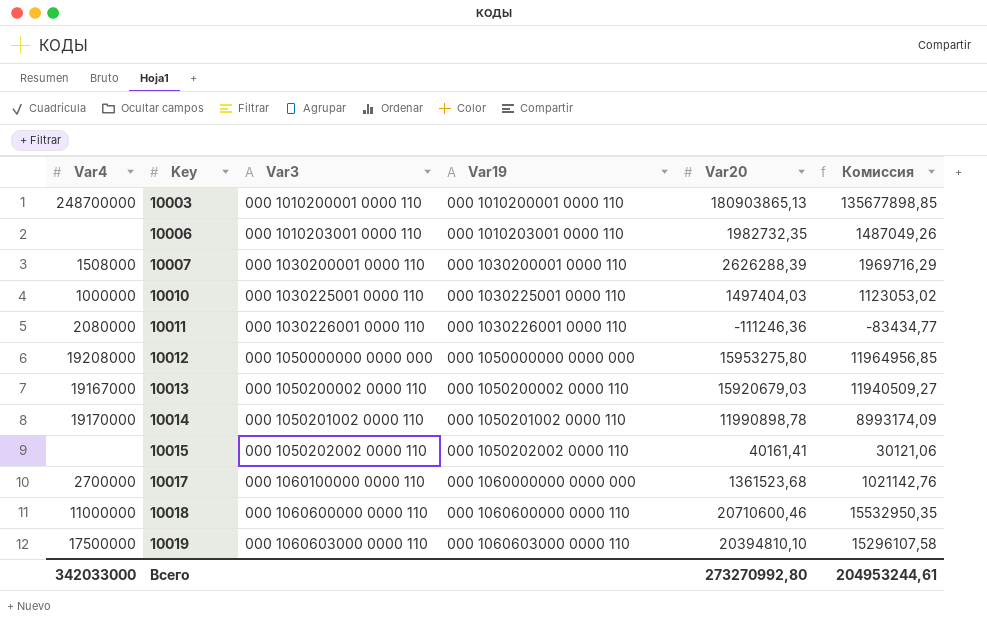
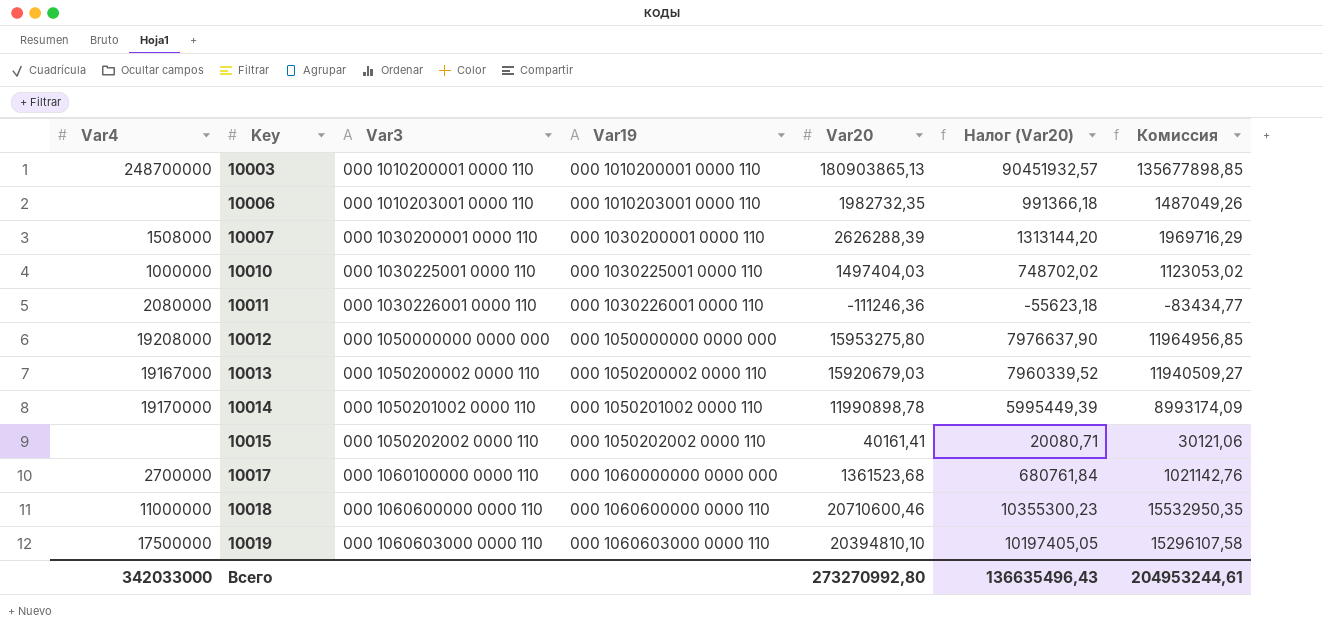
column Налог (Var20) | formula: none -> [Var20] * 0,5

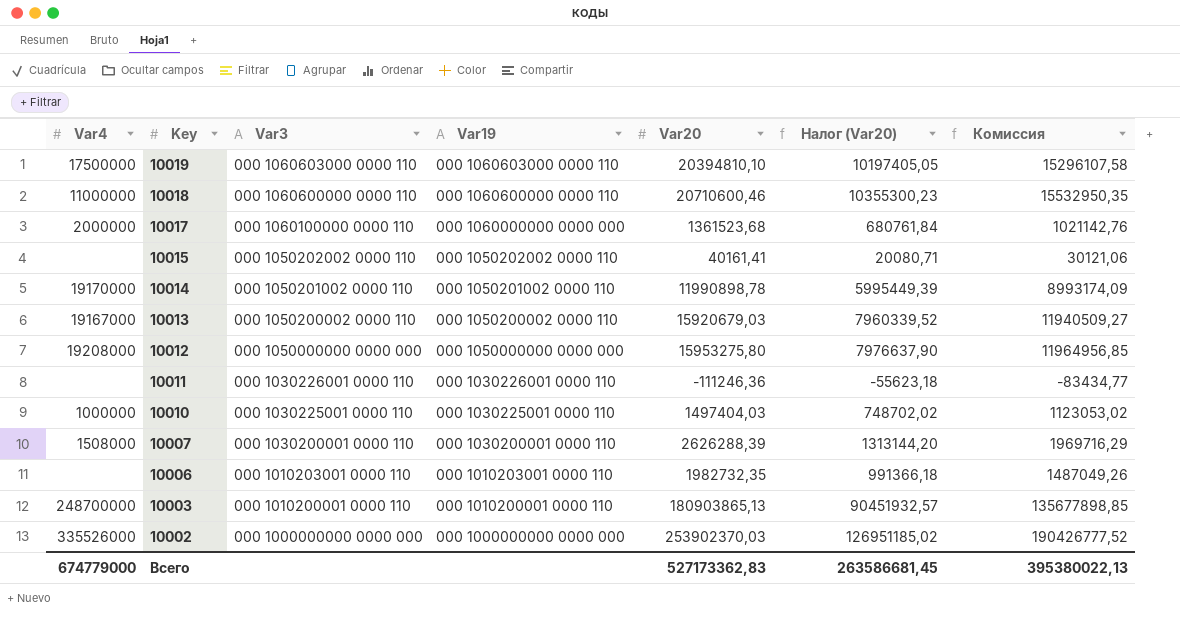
row order: Key ascending -> Key descending
10017 | Var4: 2700000 -> 2000000
10011 | Var4: 2080000 -> none
row 10002: none -> 335526000 | 000 1000000000 0000 000 | 000 1000000000 0000 000 | 253902370,03 | 126951185,02 | 190426777,52
Всего | Var4: 342033000 -> 674779000
Всего | Var20: 273270992,80 -> 527173362,83
Всего | Налог (Var20): 136635496,43 -> 263586681,45
Всего | Комиссия: 204953244,61 -> 395380022,13

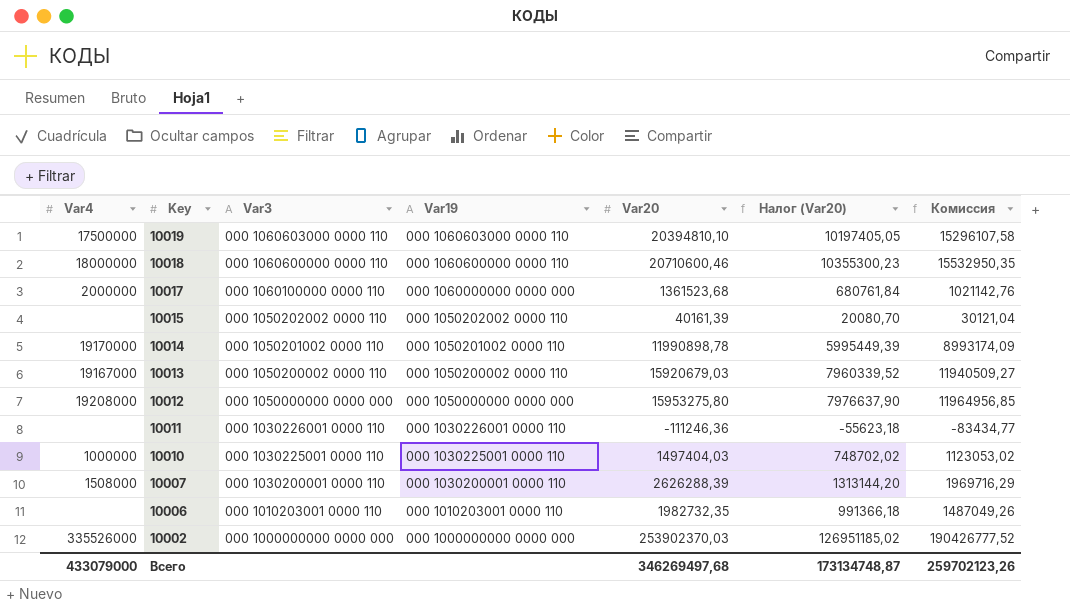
row 10003: 248700000 | 000 1010200001 0000 110 | 000 1010200001 0000 110 | 180903865,13 | 90451932,57 | 135677898,85 -> none
10018 | Var4: 11000000 -> 18000000
10015 | Var20: 40161,41 -> 40161,39
10015 | Налог (Var20): 20080,71 -> 20080,70
10015 | Комиссия: 30121,06 -> 30121,04
Всего | Var4: 674779000 -> 433079000
Всего | Var20: 527173362,83 -> 346269497,68
Всего | Налог (Var20): 263586681,45 -> 173134748,87
Всего | Комиссия: 395380022,13 -> 259702123,26

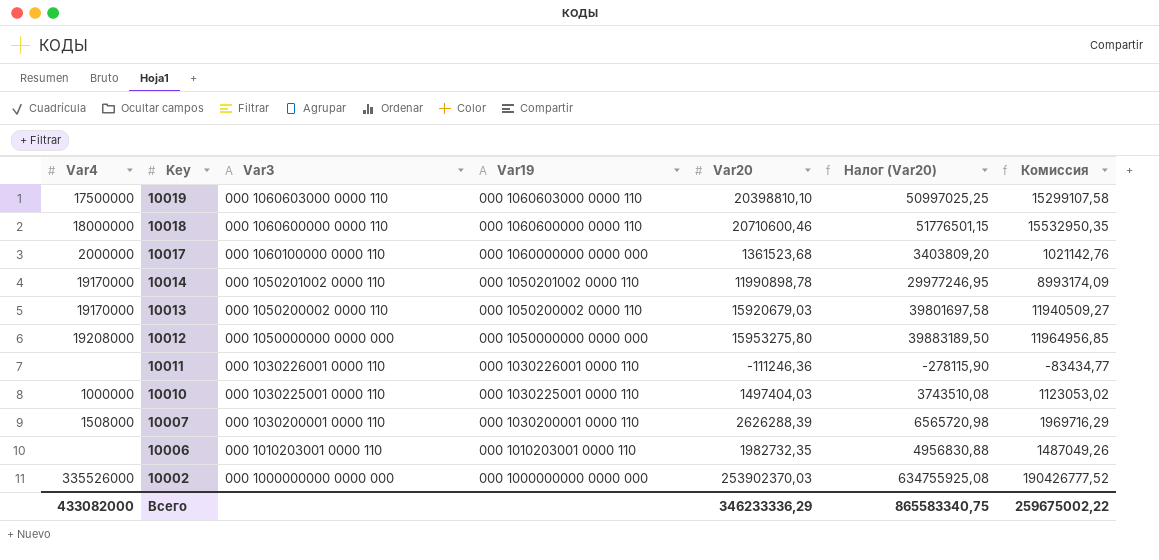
column Налог (Var20) | formula: [Var20] * 0,5 -> [Var20] * 2,5
row 10015: none | 000 1050202002 0000 110 | 000 1050202002 0000 110 | 40161,39 | 20080,70 | 30121,04 -> none
10019 | Var20: 20394810,10 -> 20398810,10
10019 | Комиссия: 15296107,58 -> 15299107,58
10013 | Var4: 19167000 -> 19170000
Всего | Var4: 433079000 -> 433082000
Всего | Var20: 346269497,68 -> 346233336,29
Всего | Налог (Var20): 173134748,87 -> 865583340,75
Всего | Комиссия: 259702123,26 -> 259675002,22

